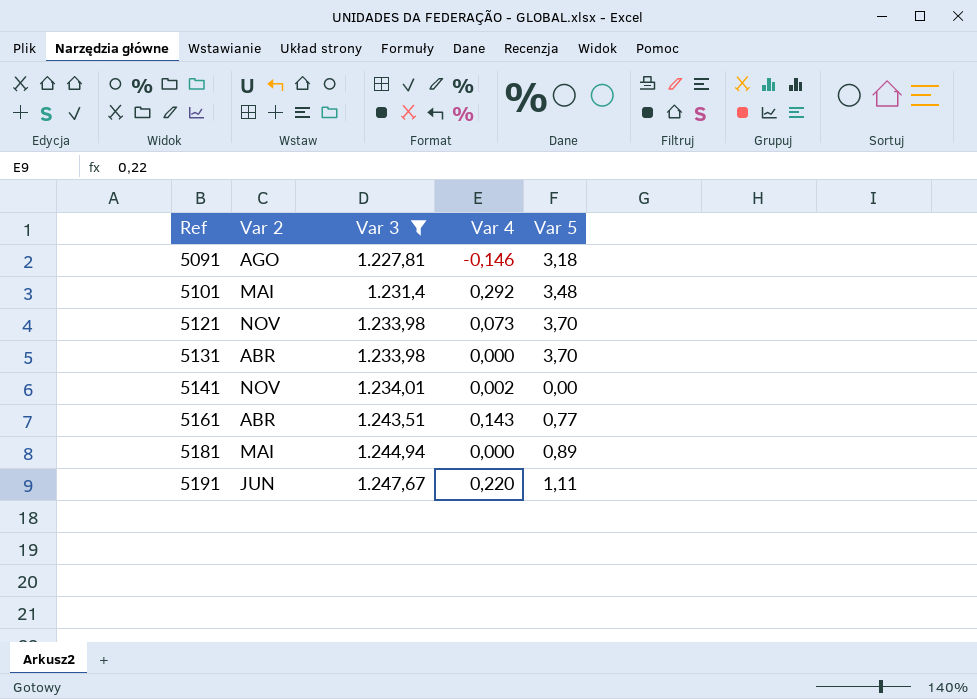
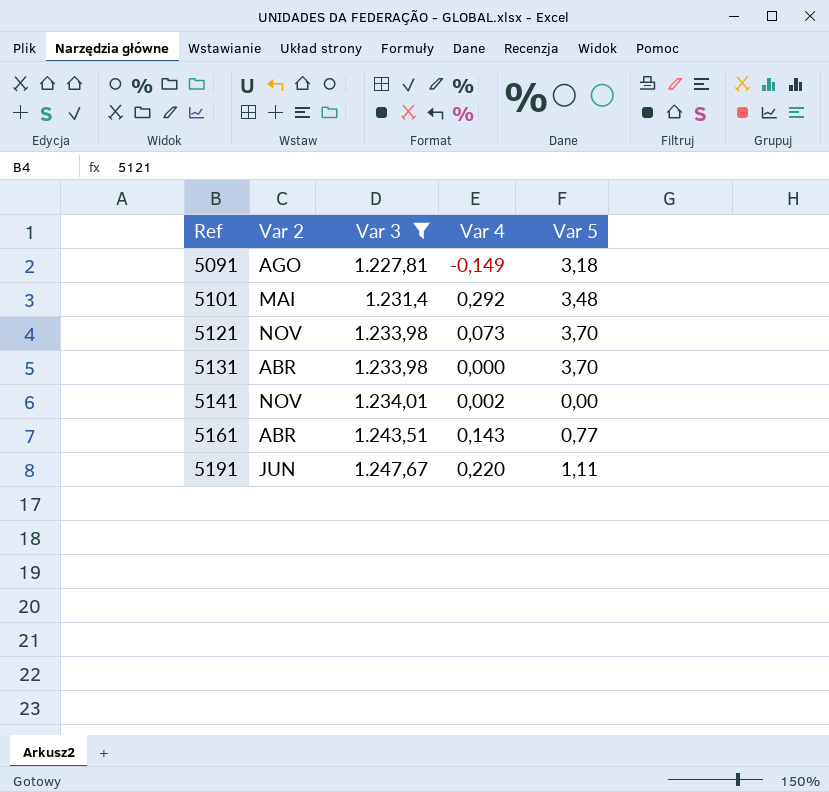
row 5181: MAI | 1.244,94 | 0,000 | 0,89 -> none
5091 | Var 4: -0,146 -> -0,149

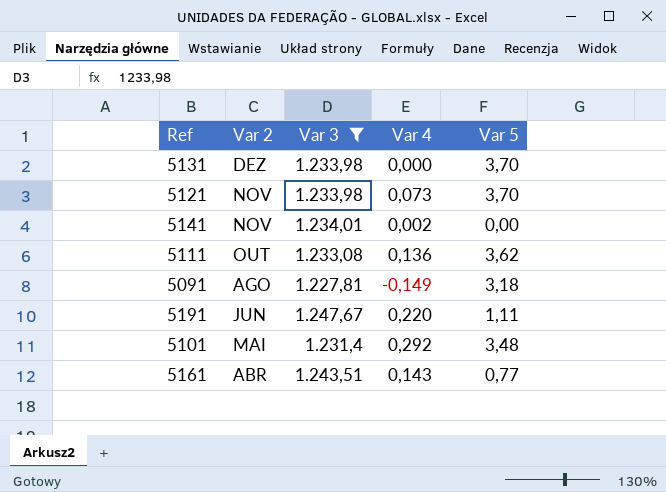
row order: Ref ascending -> Var 2 descending
5131 | Var 2: ABR -> DEZ
row 5111: none -> OUT | 1.233,08 | 0,136 | 3,62

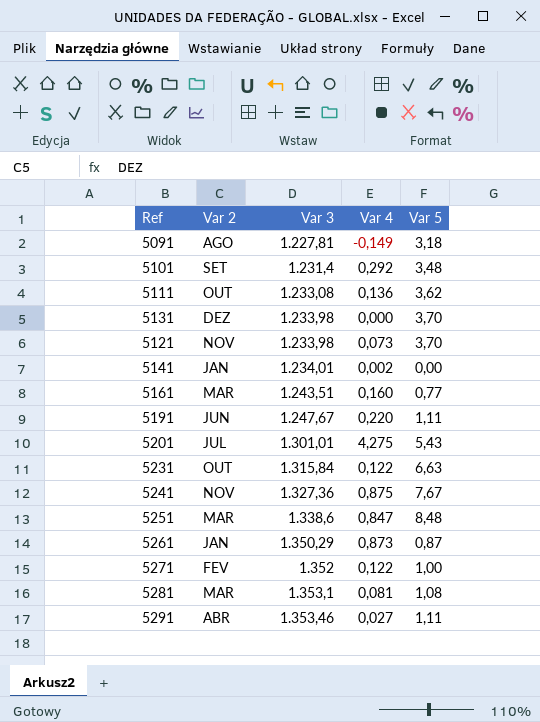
filter: Var 3 <= 1.247,67 -> none
row order: Var 2 descending -> Var 3 ascending
5101 | Var 2: MAI -> SET
5141 | Var 2: NOV -> JAN
5161 | Var 2: ABR -> MAR
5161 | Var 4: 0,143 -> 0,160

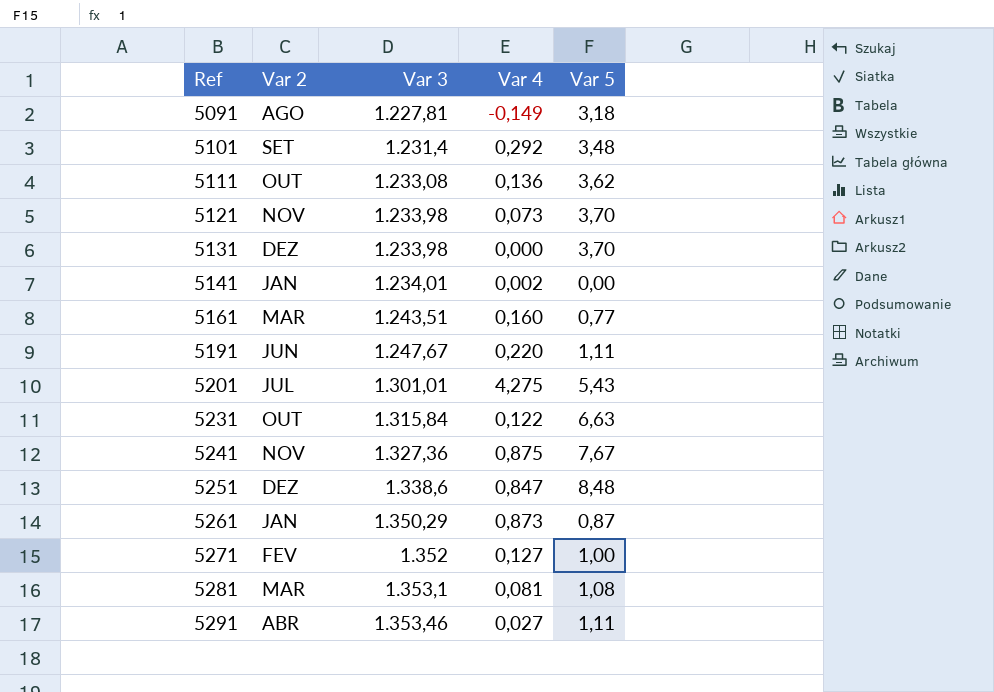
row order: Var 3 ascending -> Ref ascending
5251 | Var 2: MAR -> DEZ
5271 | Var 4: 0,122 -> 0,127

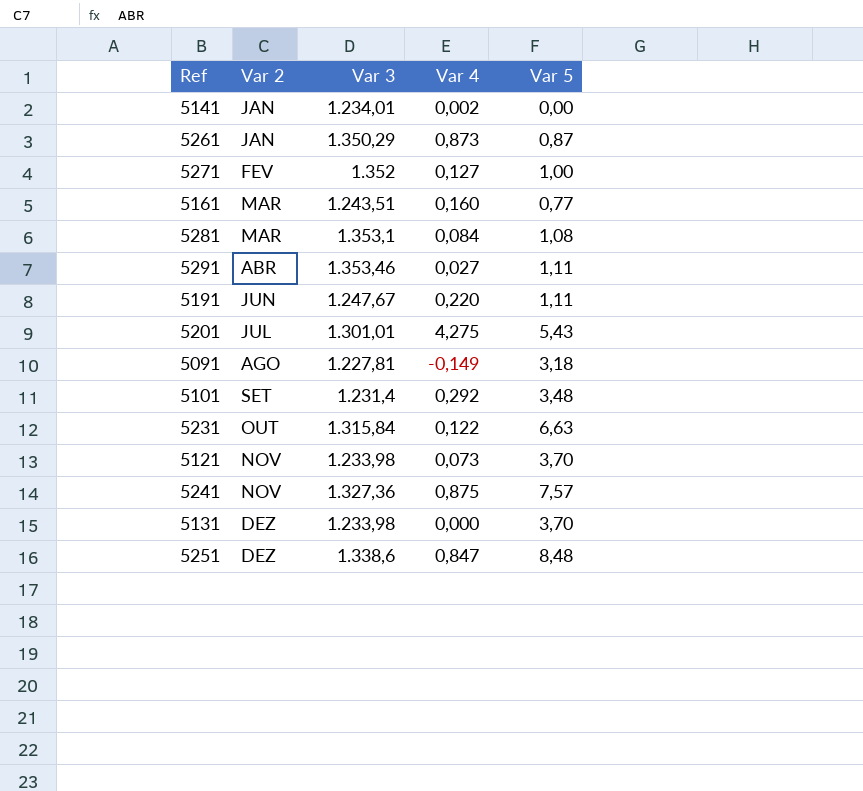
row order: Ref ascending -> Var 2 ascending
row 5111: OUT | 1.233,08 | 0,136 | 3,62 -> none
5281 | Var 4: 0,081 -> 0,084
5241 | Var 5: 7,67 -> 7,57

